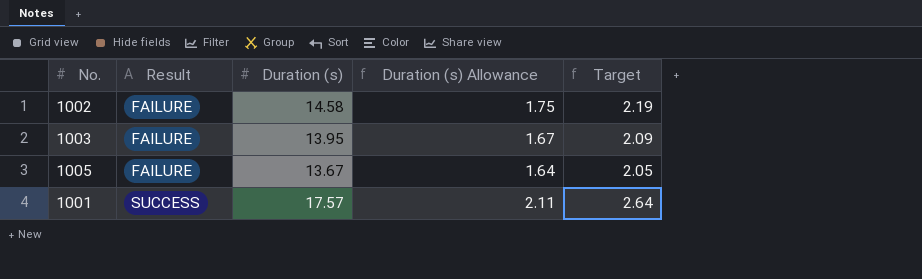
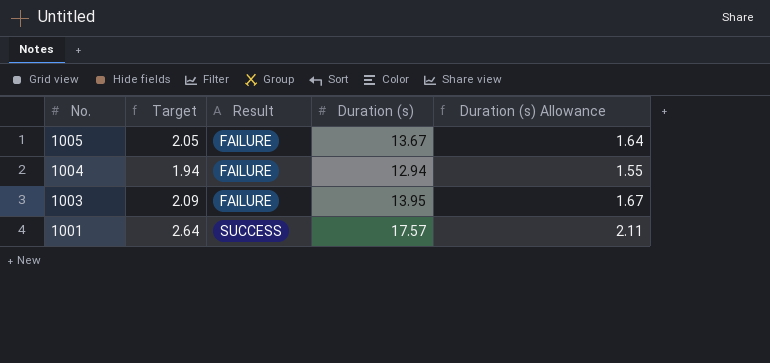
row order: Result ascending -> No. descending
column Target | position: 5 -> 2
row 1002: FAILURE | 14.58 | 1.75 | 2.19 -> none
row 1004: none -> 1.94 | FAILURE | 12.94 | 1.55

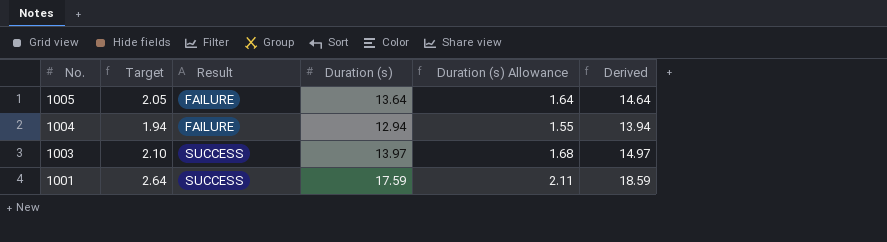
column Derived | formula: none -> [Duration (s)] + 1
1005 | Duration (s): 13.67 -> 13.64
1003 | Target: 2.09 -> 2.10
1003 | Result: FAILURE -> SUCCESS
1003 | Duration (s): 13.95 -> 13.97
1003 | Duration (s) Allowance: 1.67 -> 1.68
1001 | Duration (s): 17.57 -> 17.59

